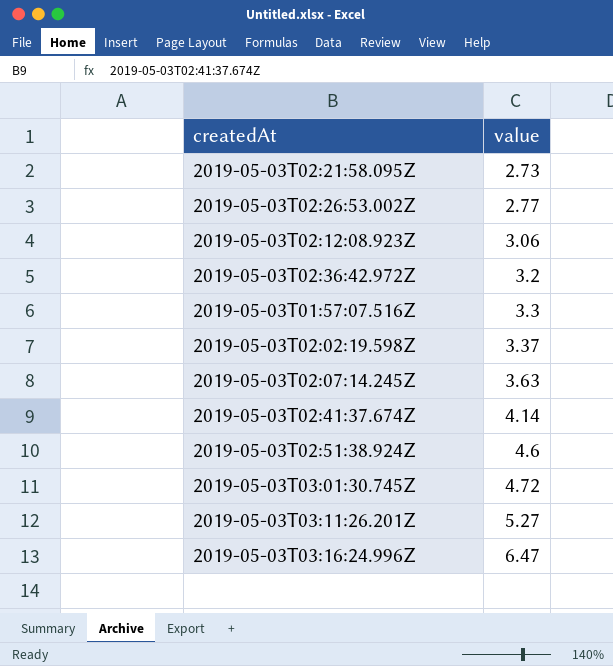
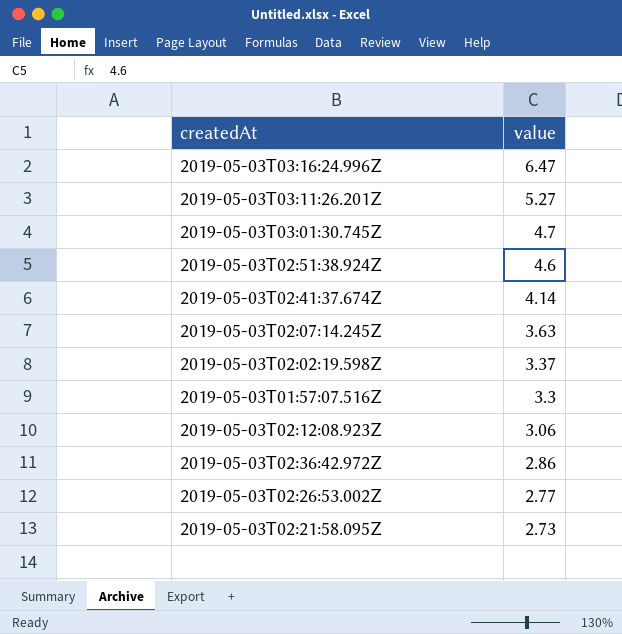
row order: value ascending -> value descending
2019-05-03T03:01:30.745Z | value: 4.72 -> 4.7
2019-05-03T02:36:42.972Z | value: 3.2 -> 2.86

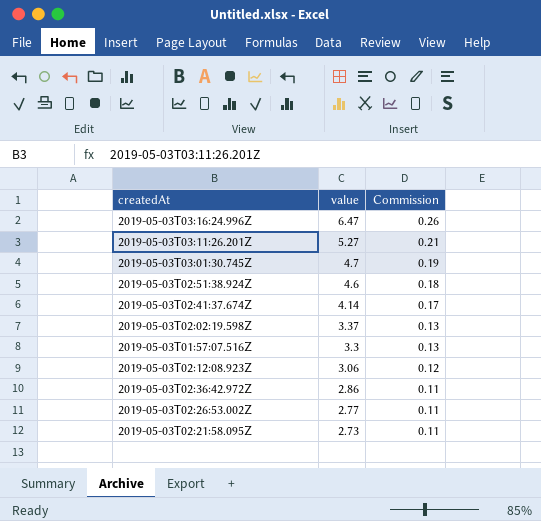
column Commission | formula: none -> [value] * 0.04
row 2019-05-03T02:07:14.245Z: 3.63 -> none

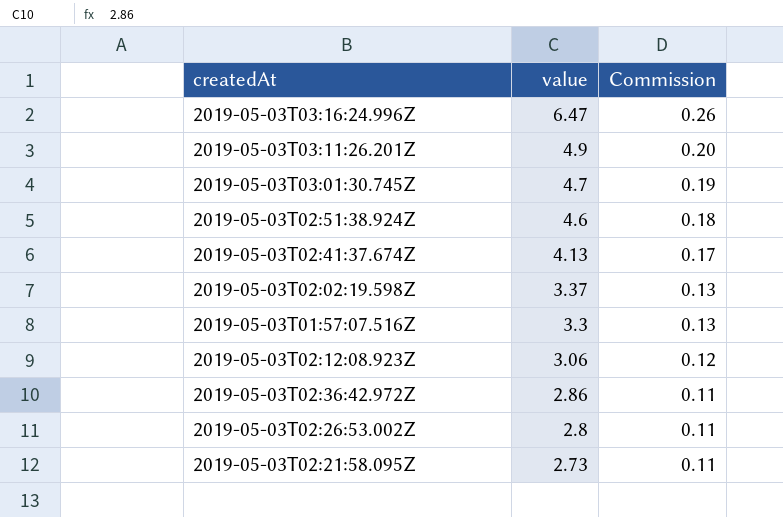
2019-05-03T03:11:26.201Z | value: 5.27 -> 4.9
2019-05-03T03:11:26.201Z | Commission: 0.21 -> 0.20
2019-05-03T02:41:37.674Z | value: 4.14 -> 4.13
2019-05-03T02:26:53.002Z | value: 2.77 -> 2.8

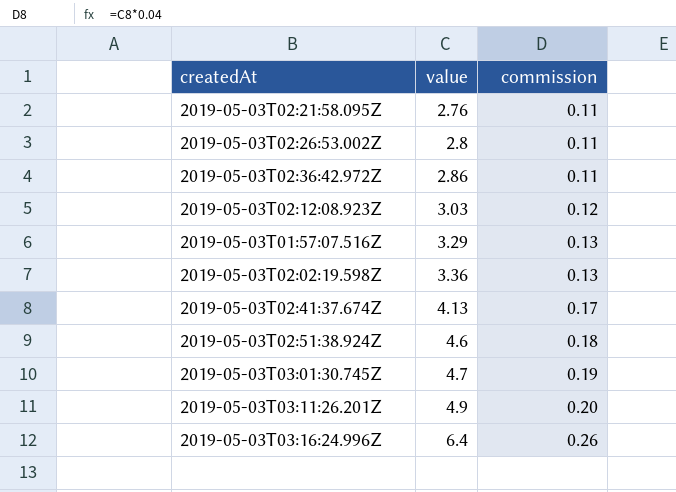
row order: value descending -> value ascending
column name: Commission -> commission
2019-05-03T02:21:58.095Z | value: 2.73 -> 2.76
2019-05-03T02:12:08.923Z | value: 3.06 -> 3.03
2019-05-03T01:57:07.516Z | value: 3.3 -> 3.29
2019-05-03T02:02:19.598Z | value: 3.37 -> 3.36
2019-05-03T03:16:24.996Z | value: 6.47 -> 6.4

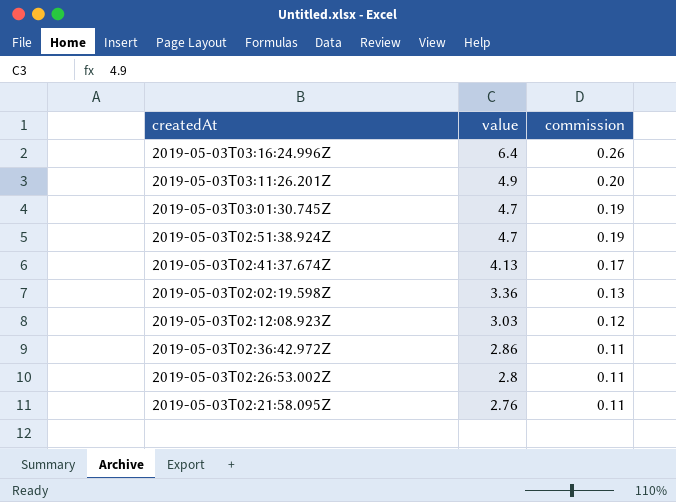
row order: value ascending -> value descending
row 2019-05-03T01:57:07.516Z: 3.29 | 0.13 -> none
2019-05-03T02:51:38.924Z | value: 4.6 -> 4.7
2019-05-03T02:51:38.924Z | commission: 0.18 -> 0.19

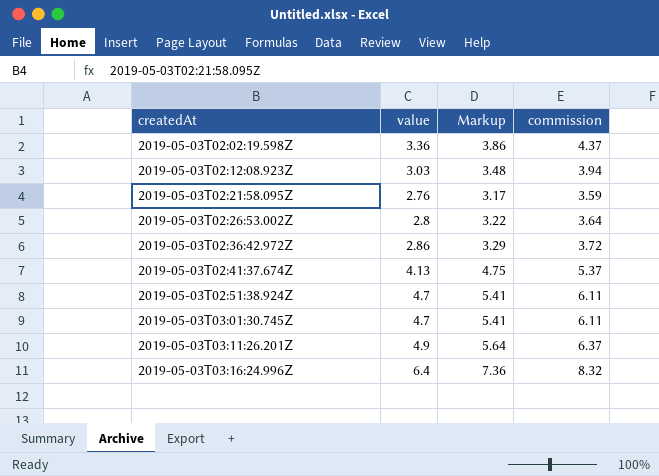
row order: value descending -> createdAt ascending
column Markup | formula: none -> [value] * 1.15
column commission | formula: [value] * 0.04 -> [value] * 1.3

